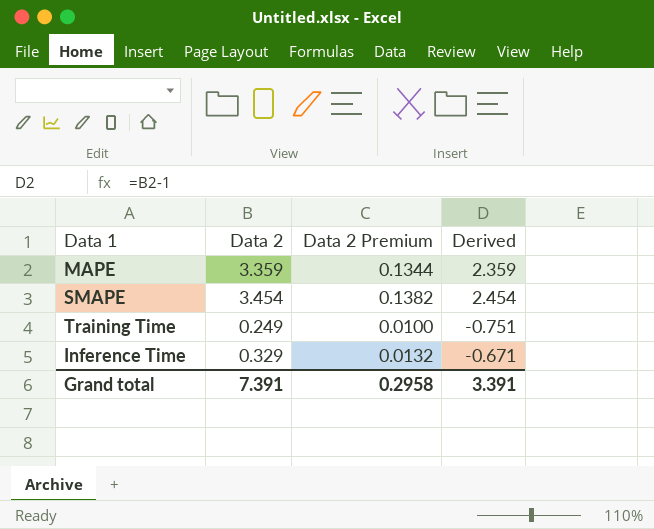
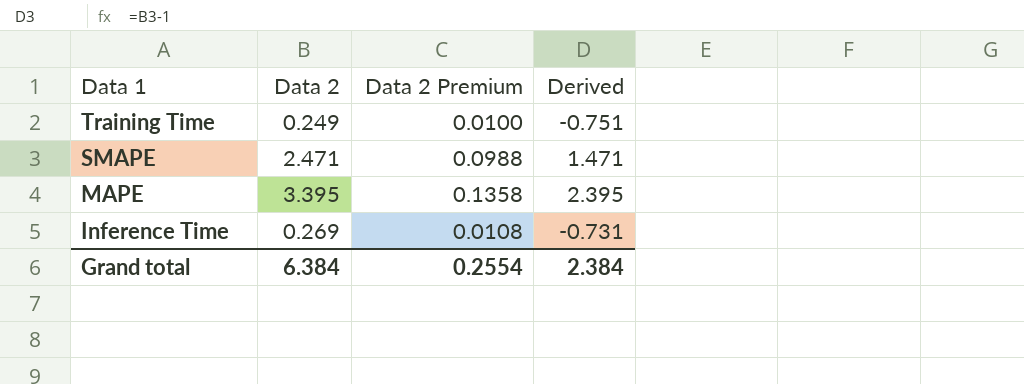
row order: none -> Data 1 descending
SMAPE | Data 2: 3.454 -> 2.471
SMAPE | Data 2 Premium: 0.1382 -> 0.0988
SMAPE | Derived: 2.454 -> 1.471
MAPE | Data 2: 3.359 -> 3.395
MAPE | Data 2 Premium: 0.1344 -> 0.1358
MAPE | Derived: 2.359 -> 2.395
Inference Time | Data 2: 0.329 -> 0.269
Inference Time | Data 2 Premium: 0.0132 -> 0.0108
Inference Time | Derived: -0.671 -> -0.731
Grand total | Data 2: 7.391 -> 6.384
Grand total | Data 2 Premium: 0.2958 -> 0.2554
Grand total | Derived: 3.391 -> 2.384

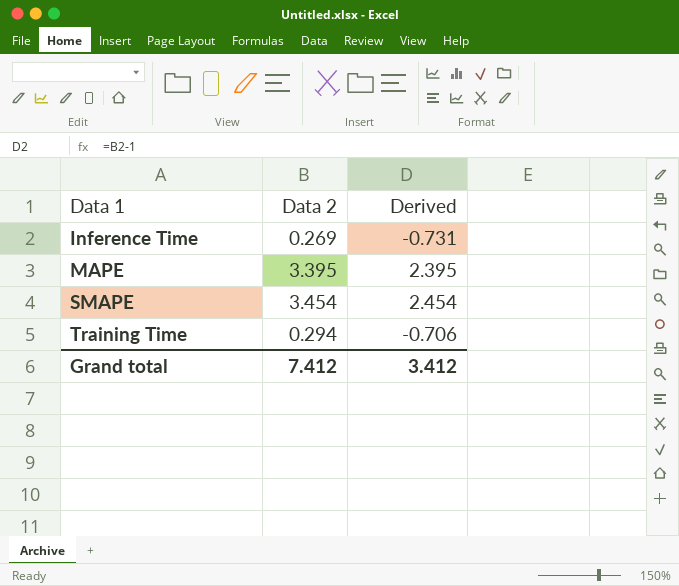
row order: Data 1 descending -> Data 1 ascending
column Data 2 Premium | formula: [Data 2] * 0.04 -> none
SMAPE | Data 2: 2.471 -> 3.454
SMAPE | Derived: 1.471 -> 2.454
Training Time | Data 2: 0.249 -> 0.294
Training Time | Derived: -0.751 -> -0.706
Grand total | Data 2: 6.384 -> 7.412
Grand total | Derived: 2.384 -> 3.412

